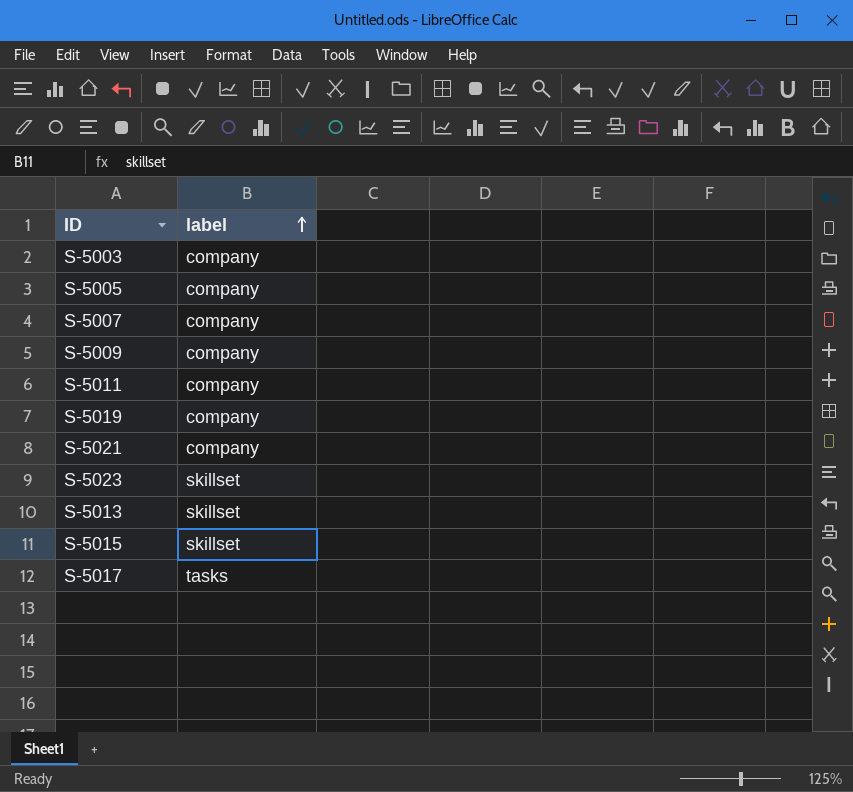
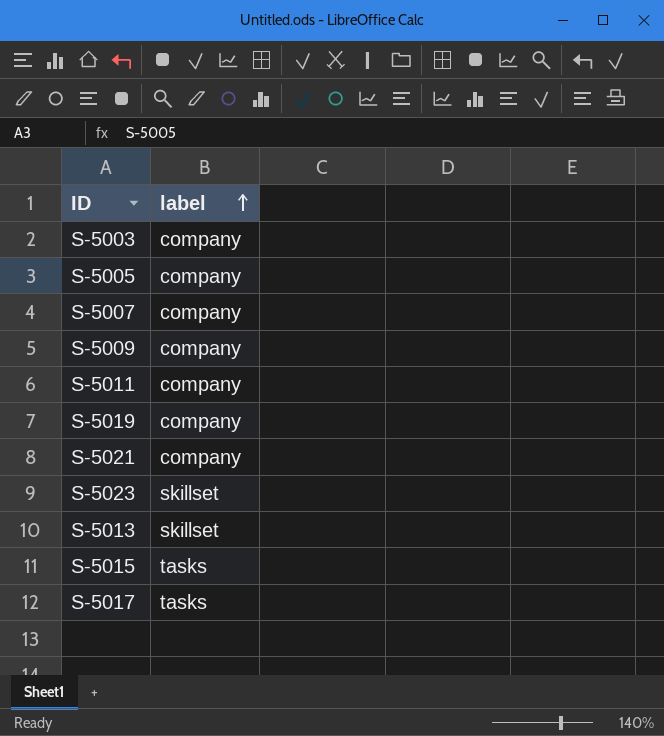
S-5015 | label: skillset -> tasks

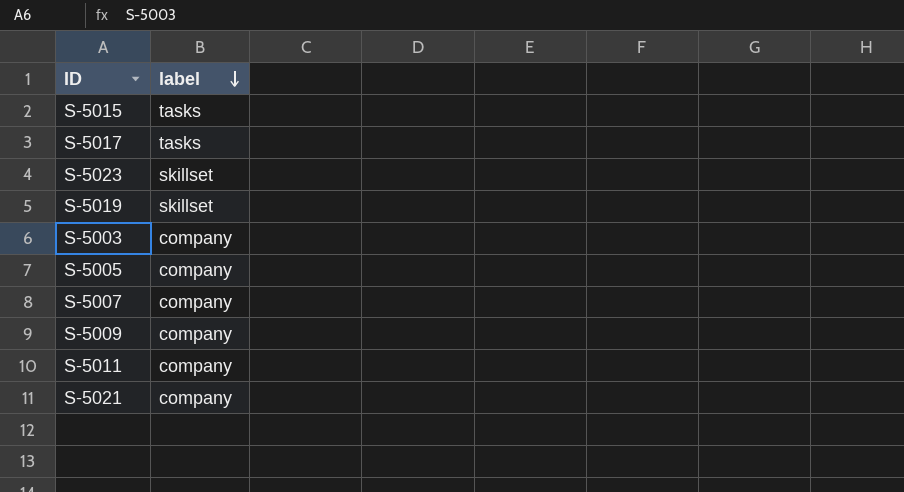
row order: label ascending -> label descending
row S-5013: skillset -> none
S-5019 | label: company -> skillset

